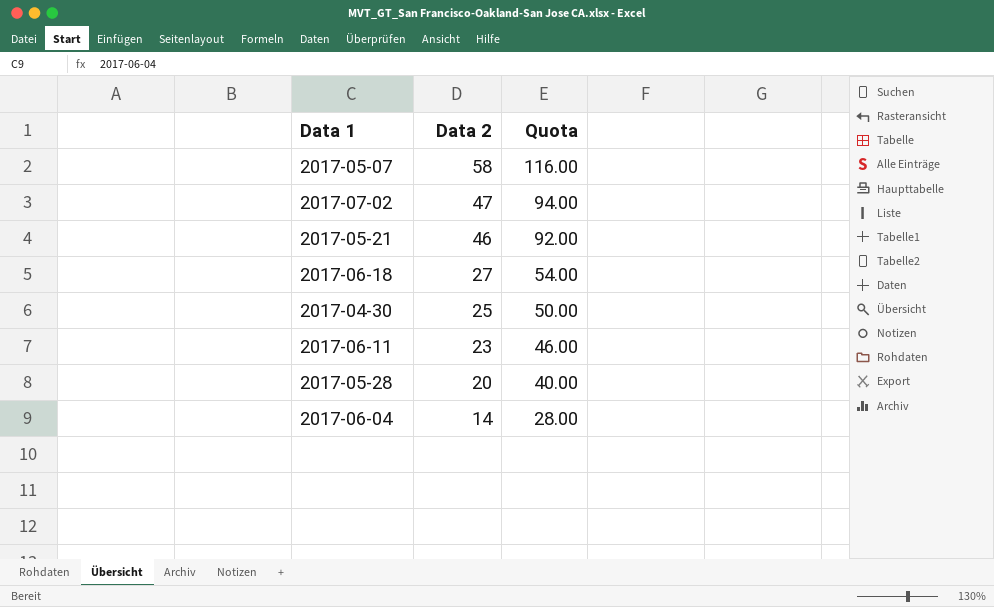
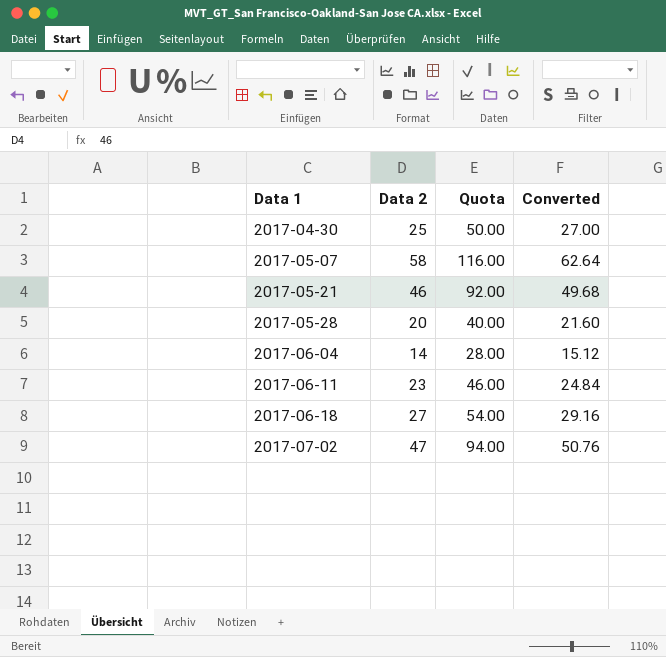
row order: Data 2 descending -> Data 1 ascending
column Converted | formula: none -> [Data 2] * 1.08

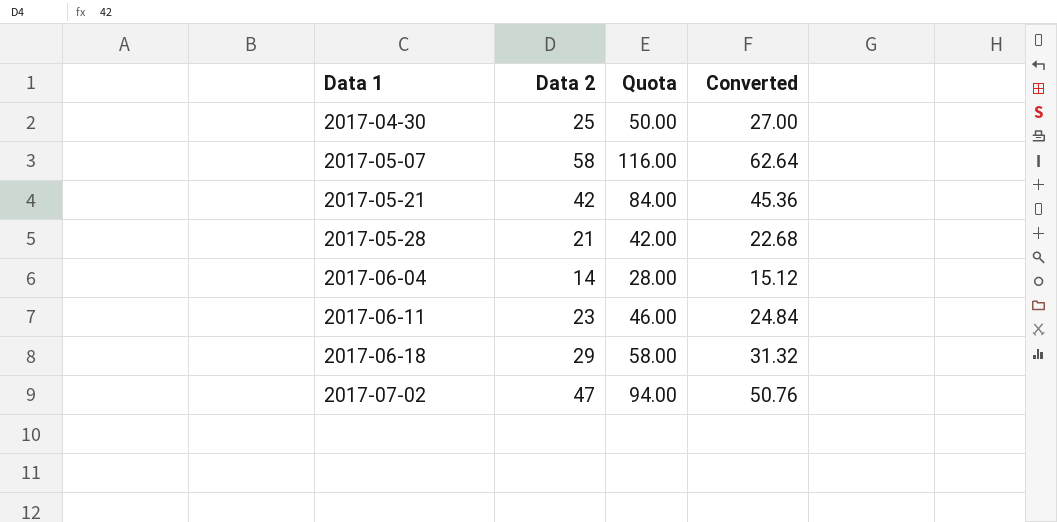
2017-05-21 | Data 2: 46 -> 42
2017-05-21 | Quota: 92.00 -> 84.00
2017-05-21 | Converted: 49.68 -> 45.36
2017-05-28 | Data 2: 20 -> 21
2017-05-28 | Quota: 40.00 -> 42.00
2017-05-28 | Converted: 21.60 -> 22.68
2017-06-18 | Data 2: 27 -> 29
2017-06-18 | Quota: 54.00 -> 58.00
2017-06-18 | Converted: 29.16 -> 31.32

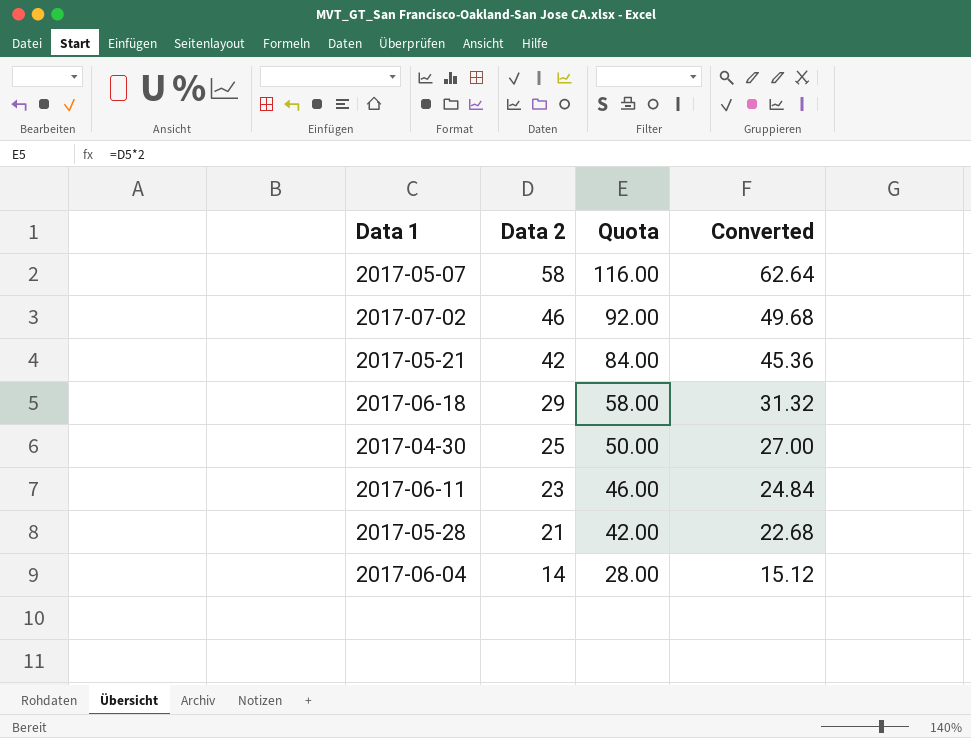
row order: Data 1 ascending -> Data 2 descending
2017-07-02 | Data 2: 47 -> 46
2017-07-02 | Quota: 94.00 -> 92.00
2017-07-02 | Converted: 50.76 -> 49.68

